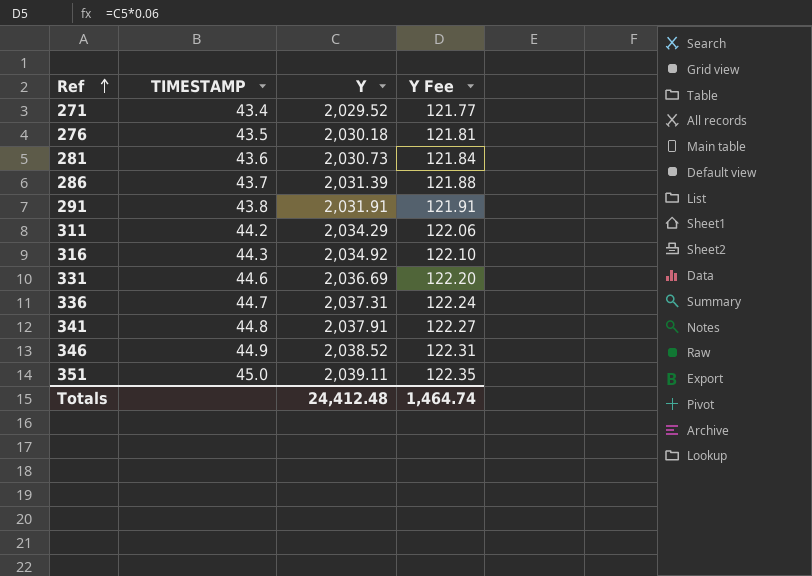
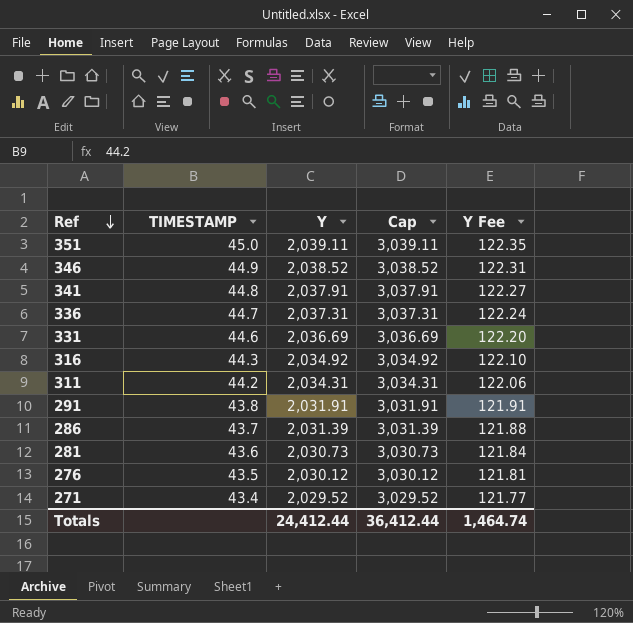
row order: Ref ascending -> Ref descending
column Cap | formula: none -> [Y] + 1000
311 | Y: 2,034.29 -> 2,034.31
276 | Y: 2,030.18 -> 2,030.12
Totals | Y: 24,412.48 -> 24,412.44

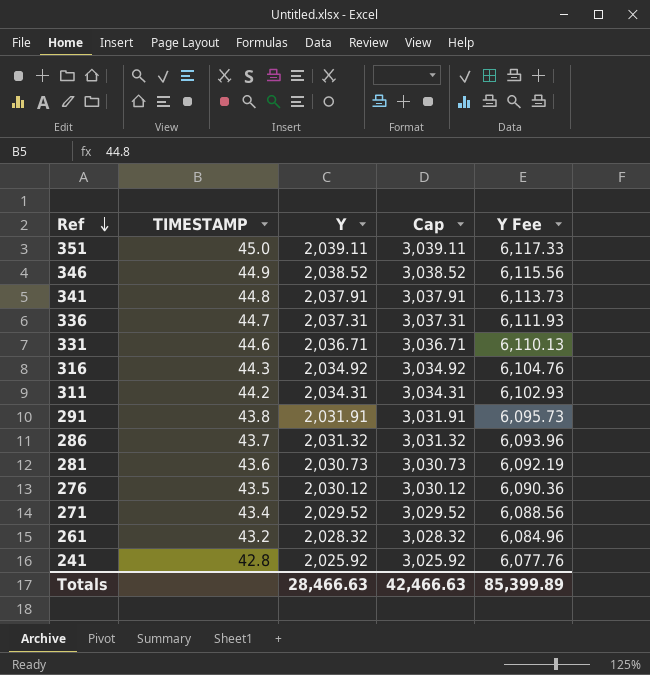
column Y Fee | formula: [Y] * 0.06 -> [Y] * 3
331 | Y: 2,036.69 -> 2,036.71
331 | Cap: 3,036.69 -> 3,036.71
286 | Y: 2,031.39 -> 2,031.32
286 | Cap: 3,031.39 -> 3,031.32
row 261: none -> 43.2 | 2,028.32 | 3,028.32 | 6,084.96
row 241: none -> 42.8 | 2,025.92 | 3,025.92 | 6,077.76
Totals | Y: 24,412.44 -> 28,466.63
Totals | Cap: 36,412.44 -> 42,466.63
Totals | Y Fee: 1,464.74 -> 85,399.89

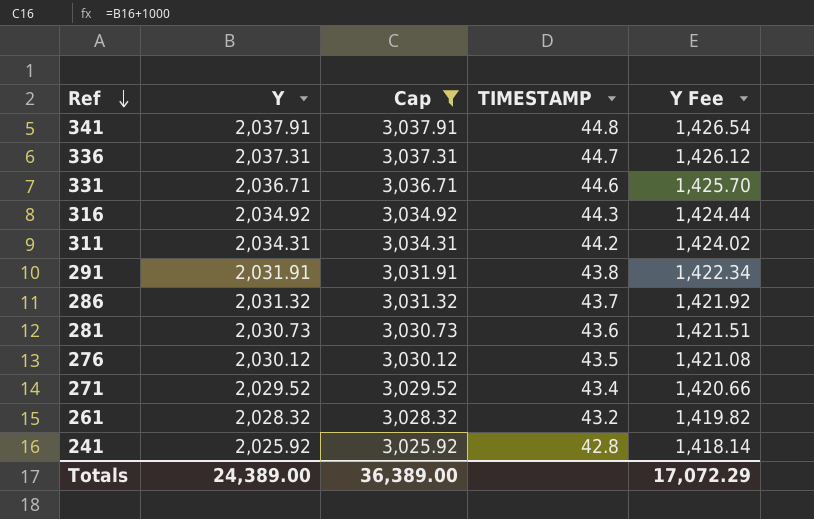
filter: none -> Cap <= 3,037.91
column TIMESTAMP | position: 2 -> 4
column Y Fee | formula: [Y] * 3 -> [Y] * 0.7
Totals | Y: 28,466.63 -> 24,389.00
Totals | Cap: 42,466.63 -> 36,389.00
Totals | Y Fee: 85,399.89 -> 17,072.29

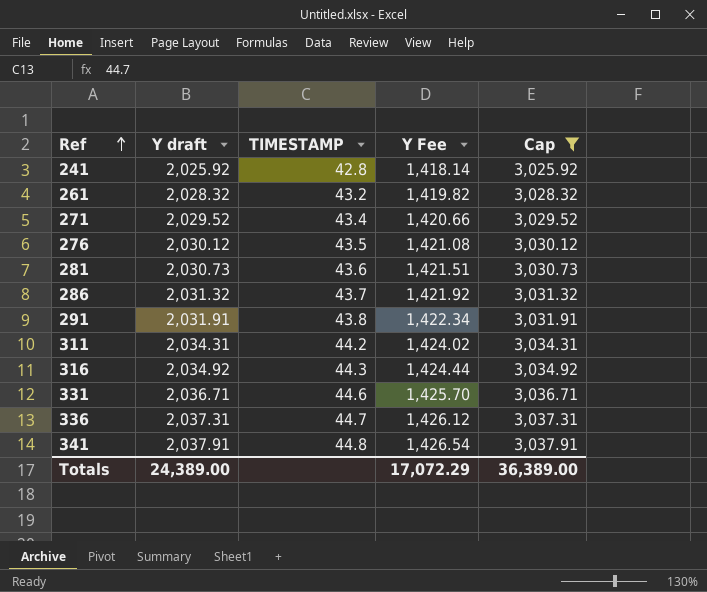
row order: Ref descending -> Ref ascending
column name: Y -> Y draft
column Cap | position: 3 -> 5

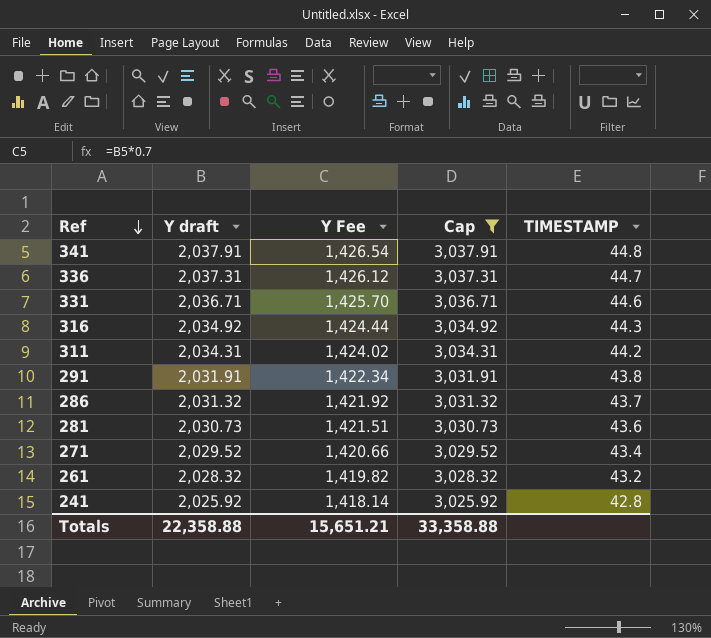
row order: Ref ascending -> Ref descending
column TIMESTAMP | position: 3 -> 5
row 276: 2,030.12 | 43.5 | 1,421.08 | 3,030.12 -> none
Totals | Y draft: 24,389.00 -> 22,358.88
Totals | Y Fee: 17,072.29 -> 15,651.21
Totals | Cap: 36,389.00 -> 33,358.88

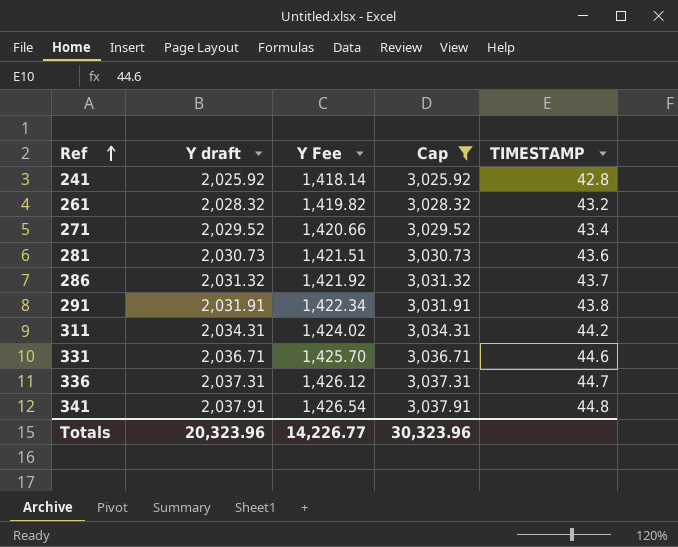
row order: Ref descending -> Ref ascending
row 316: 2,034.92 | 1,424.44 | 3,034.92 | 44.3 -> none
Totals | Y draft: 22,358.88 -> 20,323.96
Totals | Y Fee: 15,651.21 -> 14,226.77
Totals | Cap: 33,358.88 -> 30,323.96

